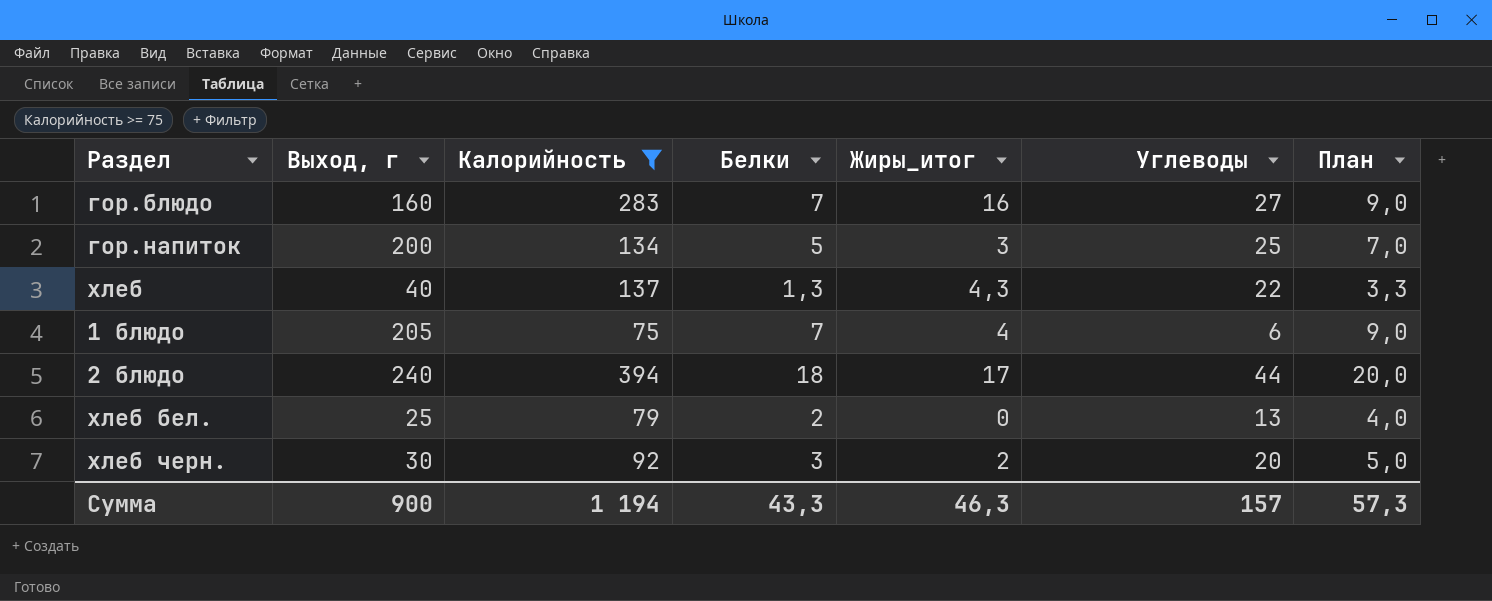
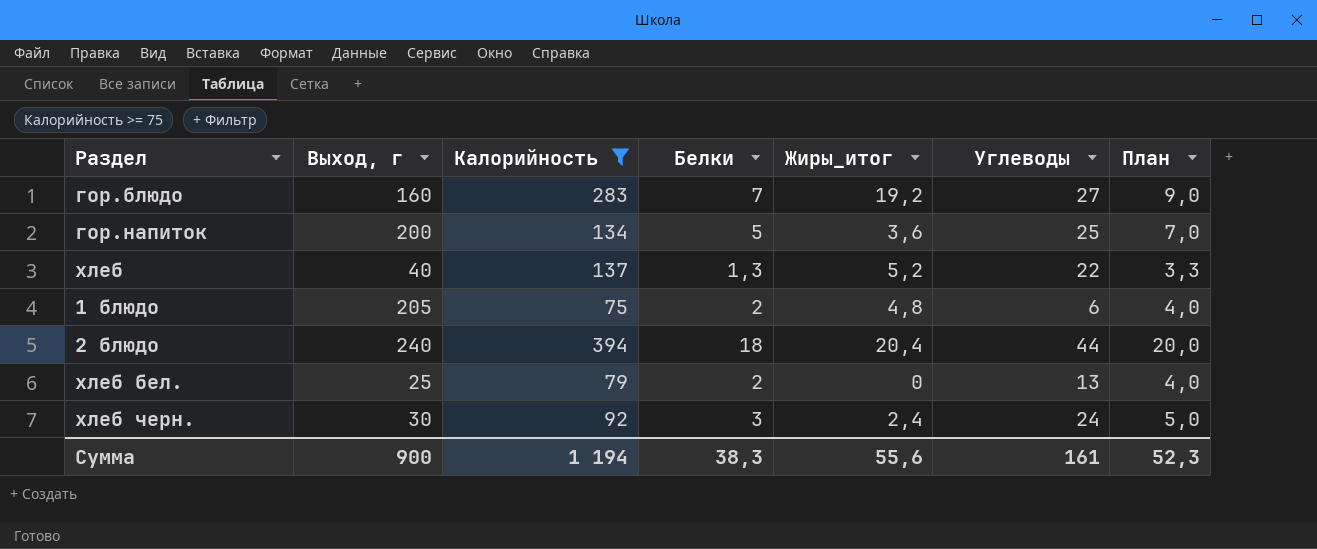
гор.блюдо | Жиры_итог: 16 -> 19,2
гор.напиток | Жиры_итог: 3 -> 3,6
хлеб | Жиры_итог: 4,3 -> 5,2
1 блюдо | Белки: 7 -> 2
1 блюдо | Жиры_итог: 4 -> 4,8
1 блюдо | План: 9,0 -> 4,0
2 блюдо | Жиры_итог: 17 -> 20,4
хлеб черн. | Жиры_итог: 2 -> 2,4
хлеб черн. | Углеводы: 20 -> 24
Сумма | Белки: 43,3 -> 38,3
Сумма | Жиры_итог: 46,3 -> 55,6
Сумма | Углеводы: 157 -> 161
Сумма | План: 57,3 -> 52,3

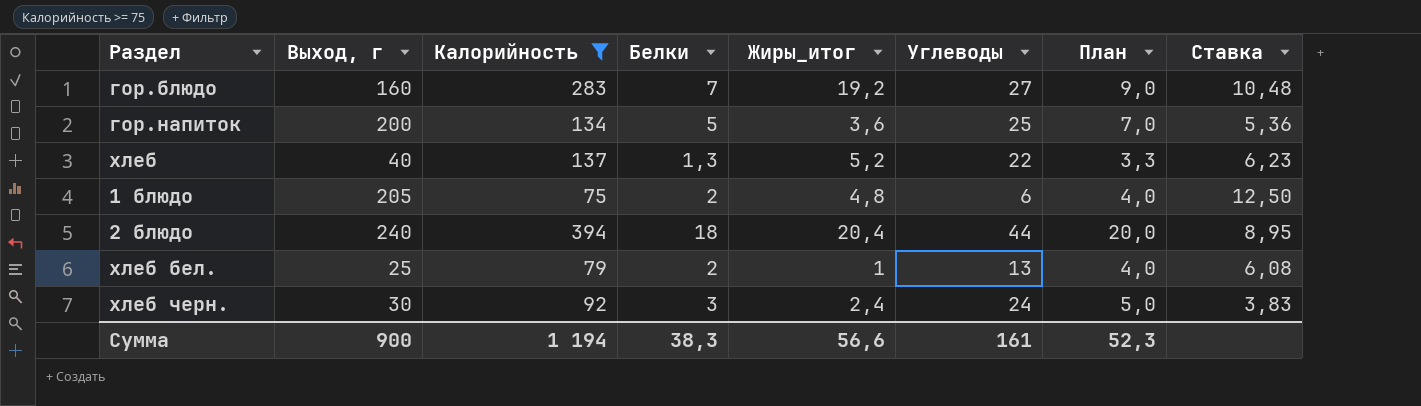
column Ставка | formula: none -> [Калорийность] / [Углеводы]
хлеб бел. | Жиры_итог: 0 -> 1
Сумма | Жиры_итог: 55,6 -> 56,6

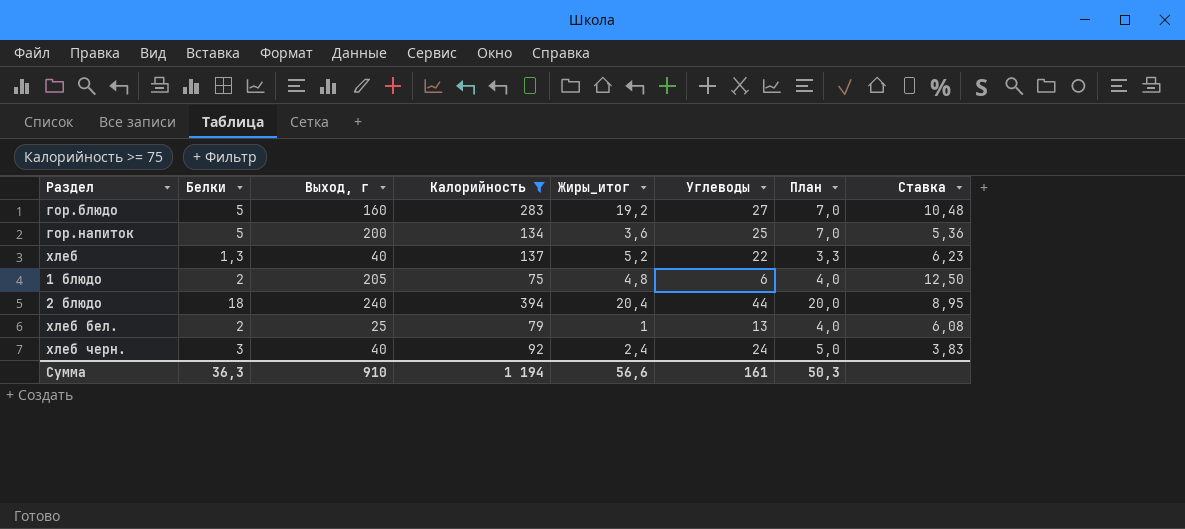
column Белки | position: 4 -> 2
гор.блюдо | Белки: 7 -> 5
гор.блюдо | План: 9,0 -> 7,0
хлеб черн. | Выход, г: 30 -> 40
Сумма | Белки: 38,3 -> 36,3
Сумма | Выход, г: 900 -> 910
Сумма | План: 52,3 -> 50,3

